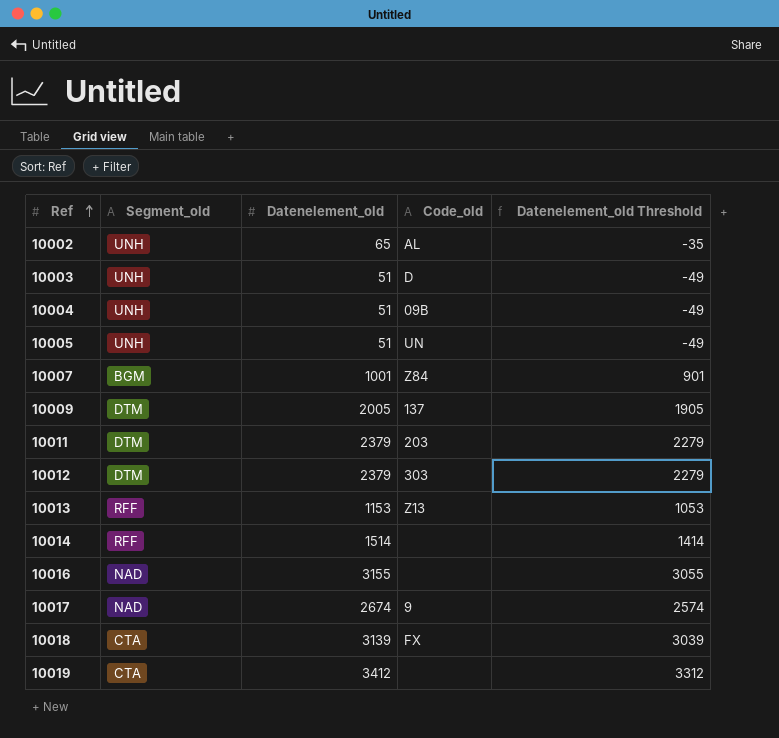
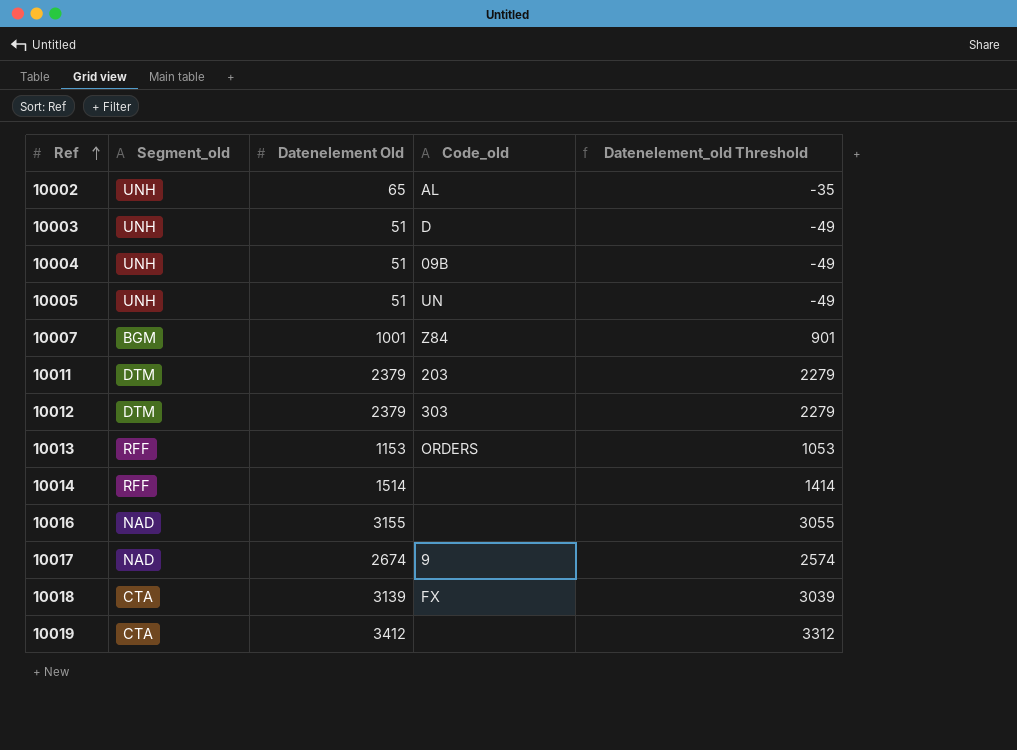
column name: Datenelement_old -> Datenelement Old
row 10009: DTM | 2005 | 137 | 1905 -> none
10013 | Code_old: Z13 -> ORDERS

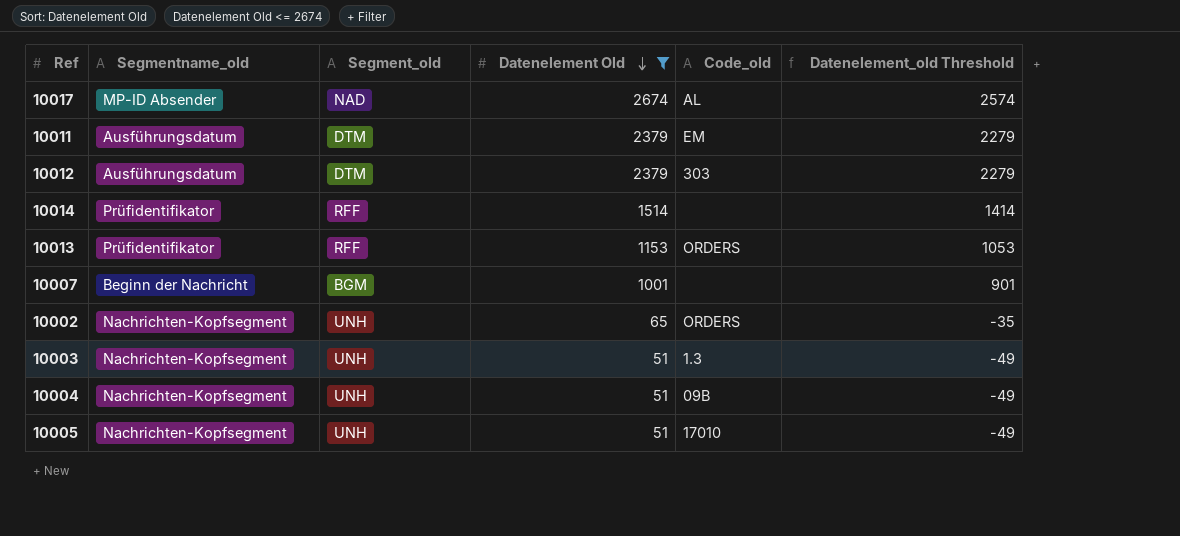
filter: none -> Datenelement Old <= 2674
row order: Ref ascending -> Datenelement Old descending
column Segmentname_old | position: none -> 2
10017 | Code_old: 9 -> AL
10011 | Code_old: 203 -> EM
10007 | Code_old: Z84 -> none
10002 | Code_old: AL -> ORDERS
10003 | Code_old: D -> 1.3
10005 | Code_old: UN -> 17010

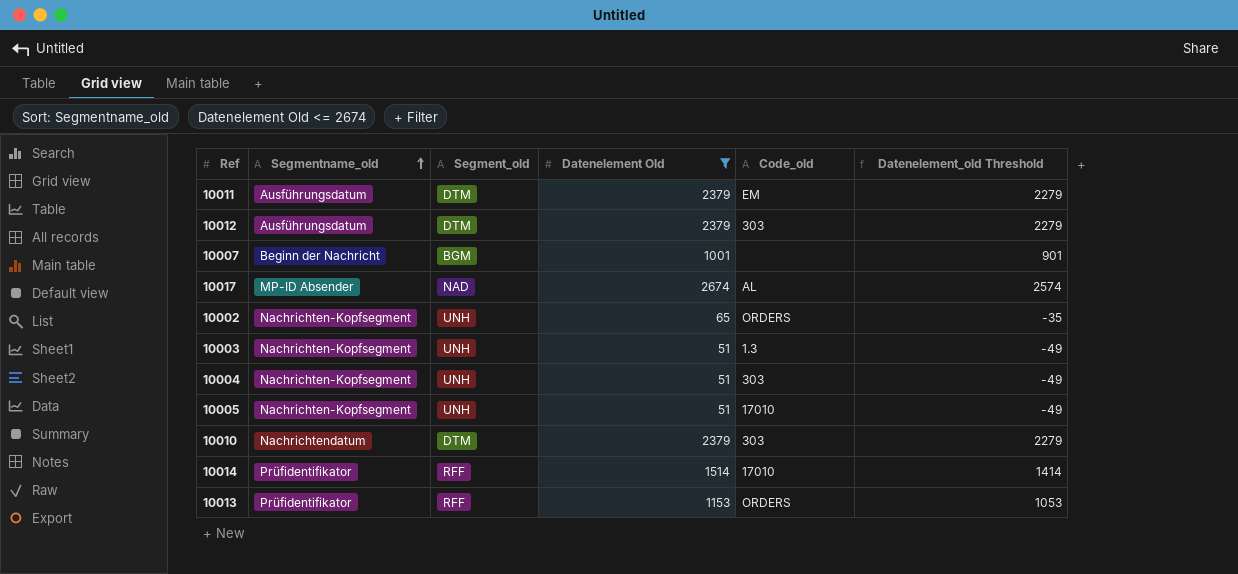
row order: Datenelement Old descending -> Segmentname_old ascending
10004 | Code_old: 09B -> 303
row 10010: none -> Nachrichtendatum | DTM | 2379 | 303 | 2279
10014 | Code_old: none -> 17010

